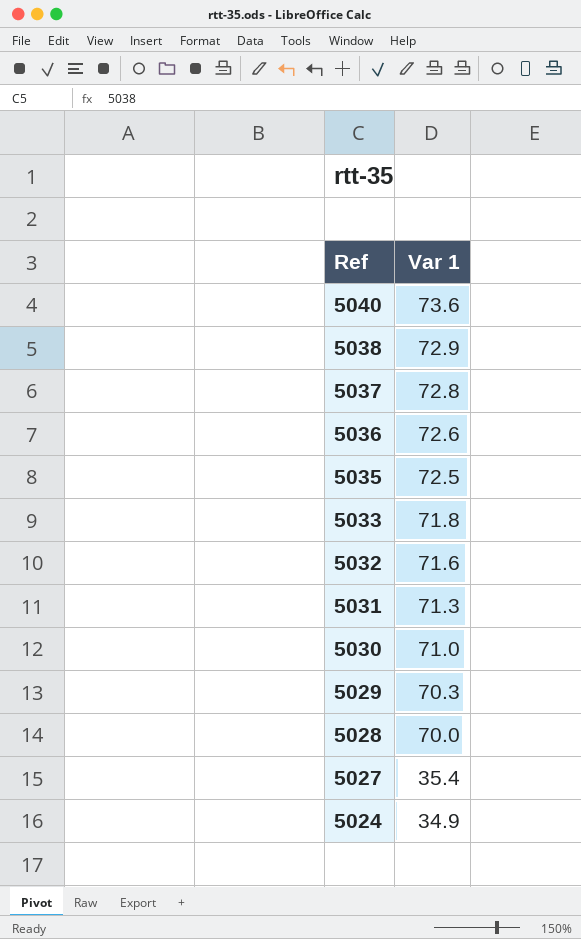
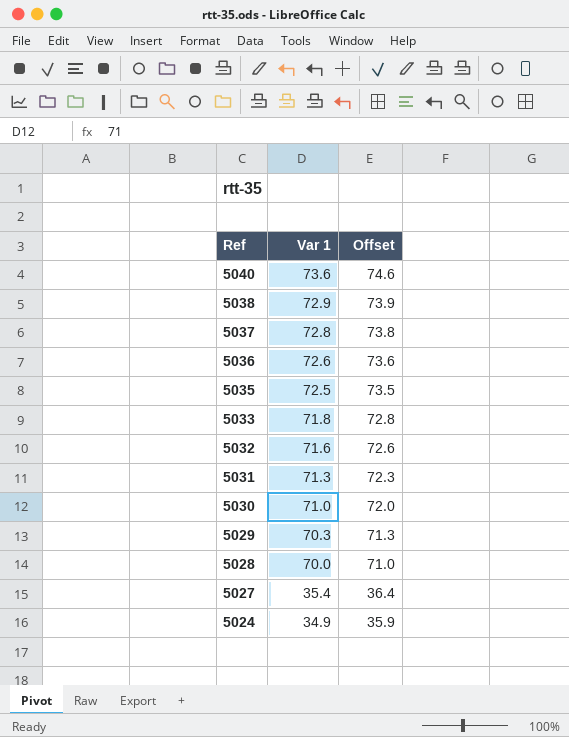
column Offset | formula: none -> [Var 1] + 1

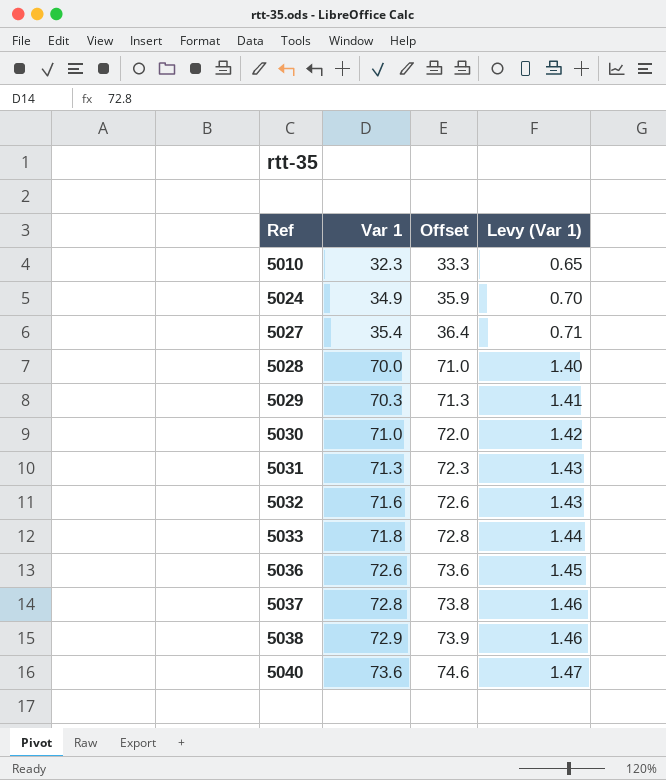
row order: Ref descending -> Ref ascending
column Levy (Var 1) | formula: none -> [Var 1] * 0.02
row 5035: 72.5 | 73.5 -> none
row 5010: none -> 32.3 | 33.3 | 0.65

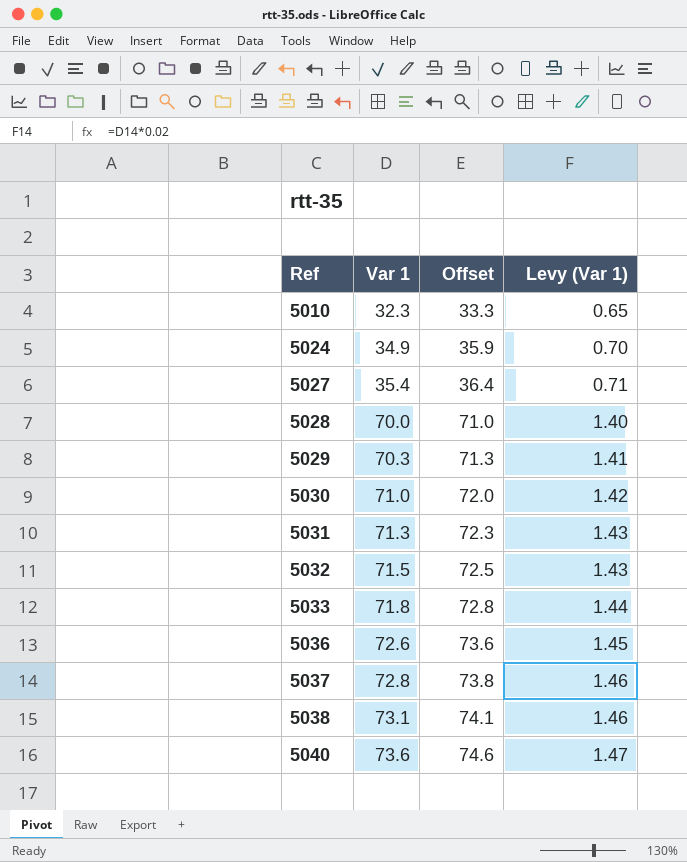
5032 | Var 1: 71.6 -> 71.5
5032 | Offset: 72.6 -> 72.5
5038 | Var 1: 72.9 -> 73.1
5038 | Offset: 73.9 -> 74.1

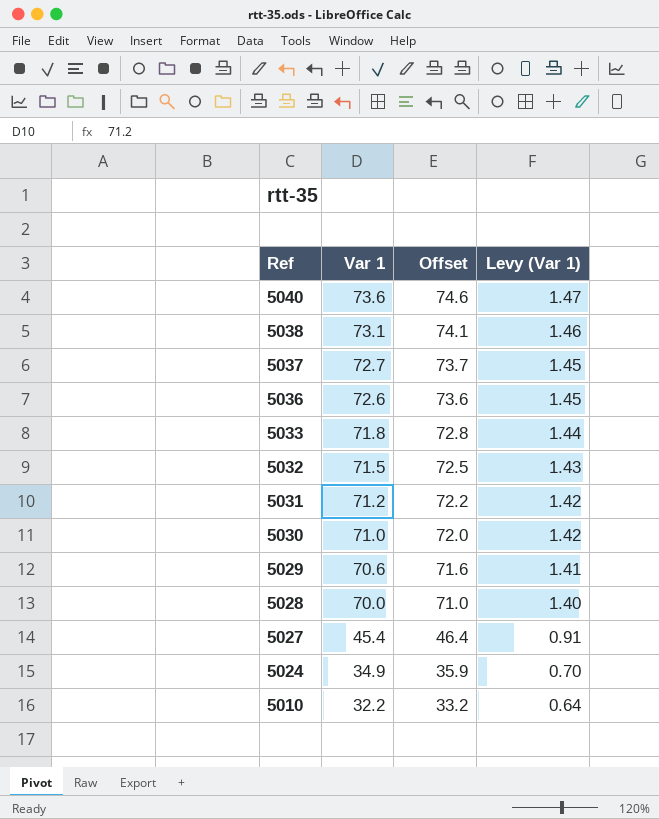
row order: Ref ascending -> Ref descending
5037 | Var 1: 72.8 -> 72.7
5037 | Offset: 73.8 -> 73.7
5037 | Levy (Var 1): 1.46 -> 1.45
5031 | Var 1: 71.3 -> 71.2
5031 | Offset: 72.3 -> 72.2
5031 | Levy (Var 1): 1.43 -> 1.42
5029 | Var 1: 70.3 -> 70.6
5029 | Offset: 71.3 -> 71.6
5027 | Var 1: 35.4 -> 45.4
5027 | Offset: 36.4 -> 46.4
5027 | Levy (Var 1): 0.71 -> 0.91
5010 | Var 1: 32.3 -> 32.2
5010 | Offset: 33.3 -> 33.2
5010 | Levy (Var 1): 0.65 -> 0.64

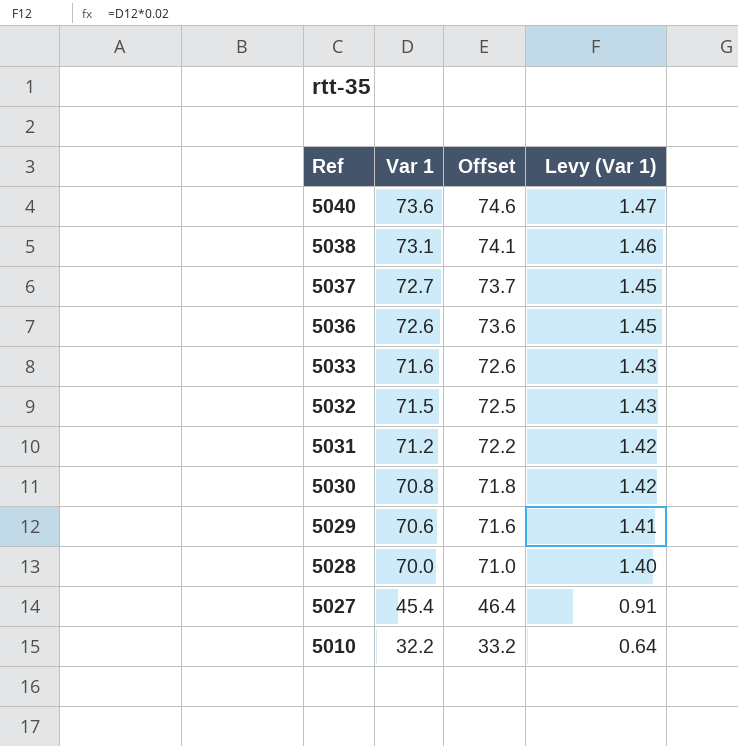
row 5024: 34.9 | 35.9 | 0.70 -> none
5033 | Var 1: 71.8 -> 71.6
5033 | Offset: 72.8 -> 72.6
5033 | Levy (Var 1): 1.44 -> 1.43
5030 | Var 1: 71.0 -> 70.8
5030 | Offset: 72.0 -> 71.8

